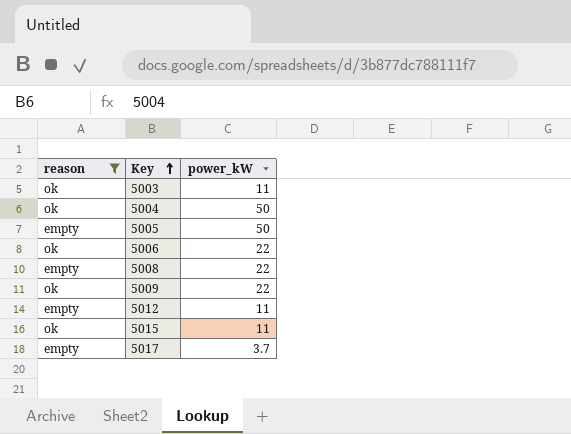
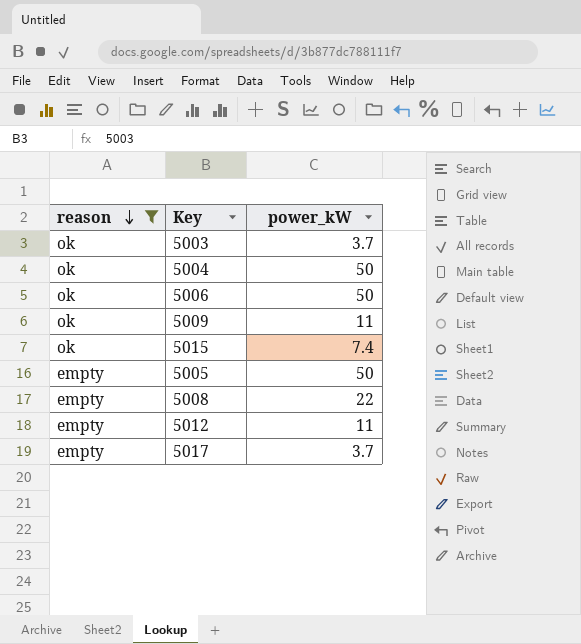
row order: Key ascending -> reason descending
5003 | power_kW: 11 -> 3.7
5006 | power_kW: 22 -> 50
5009 | power_kW: 22 -> 11
5015 | power_kW: 11 -> 7.4

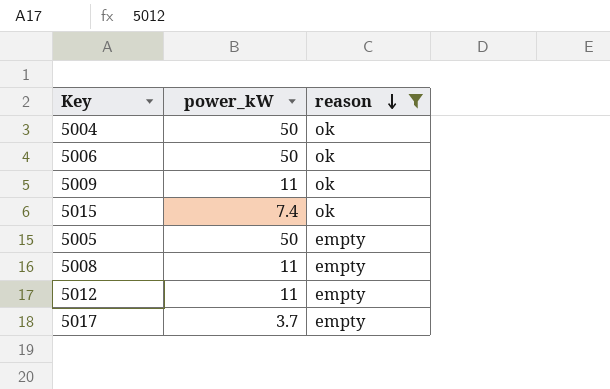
column reason | position: 1 -> 3
row 5003: ok | 3.7 -> none
5008 | power_kW: 22 -> 11

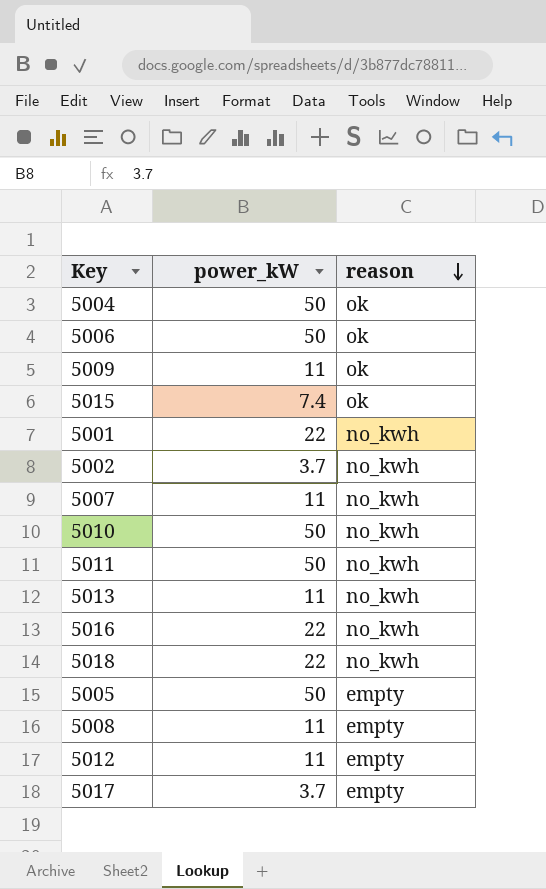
filter: reason != no_kwh -> none

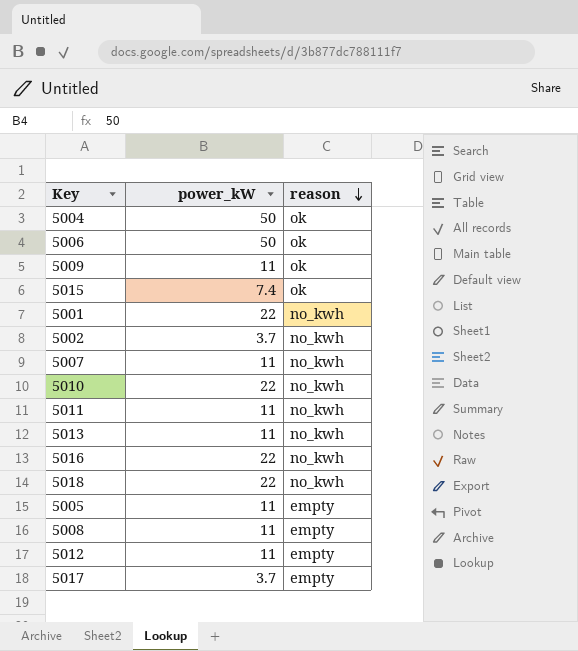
5010 | power_kW: 50 -> 22
5011 | power_kW: 50 -> 11
5005 | power_kW: 50 -> 11

